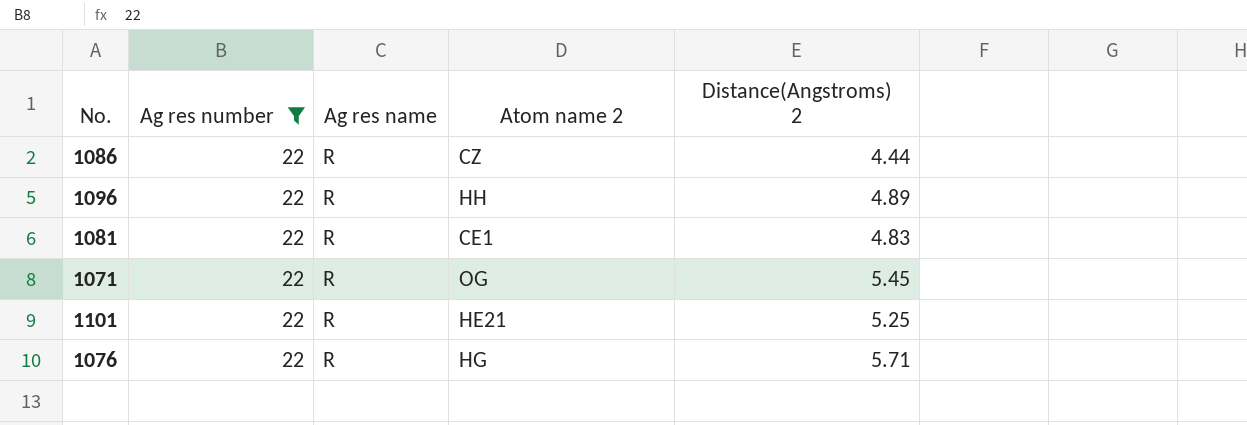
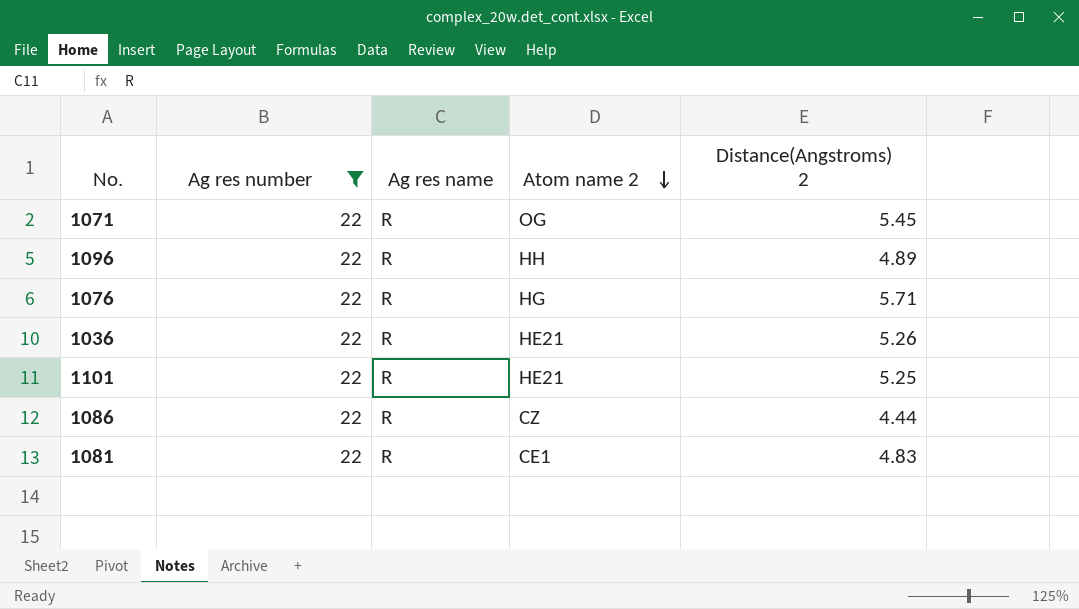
row order: none -> Atom name 2 descending
row 1036: none -> 22 | R | HE21 | 5.26

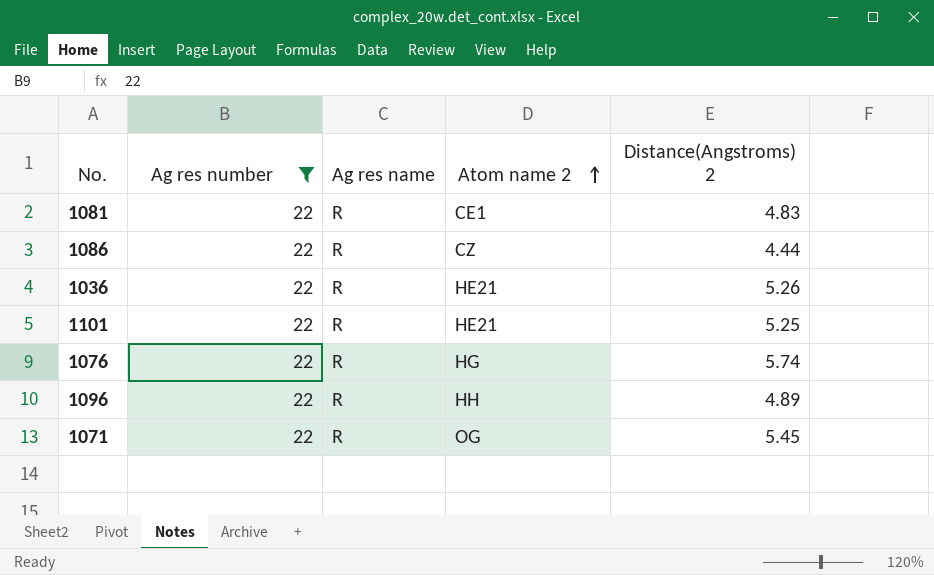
row order: Atom name 2 descending -> Atom name 2 ascending
1076 | Distance(Angstroms) 2: 5.71 -> 5.74

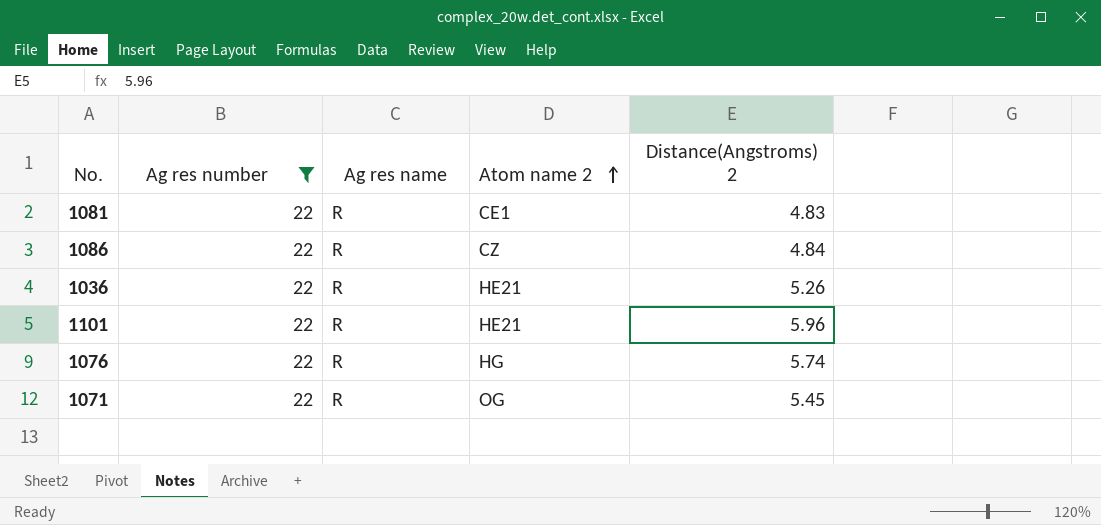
row 1096: 22 | R | HH | 4.89 -> none
1086 | Distance(Angstroms) 2: 4.44 -> 4.84
1101 | Distance(Angstroms) 2: 5.25 -> 5.96

